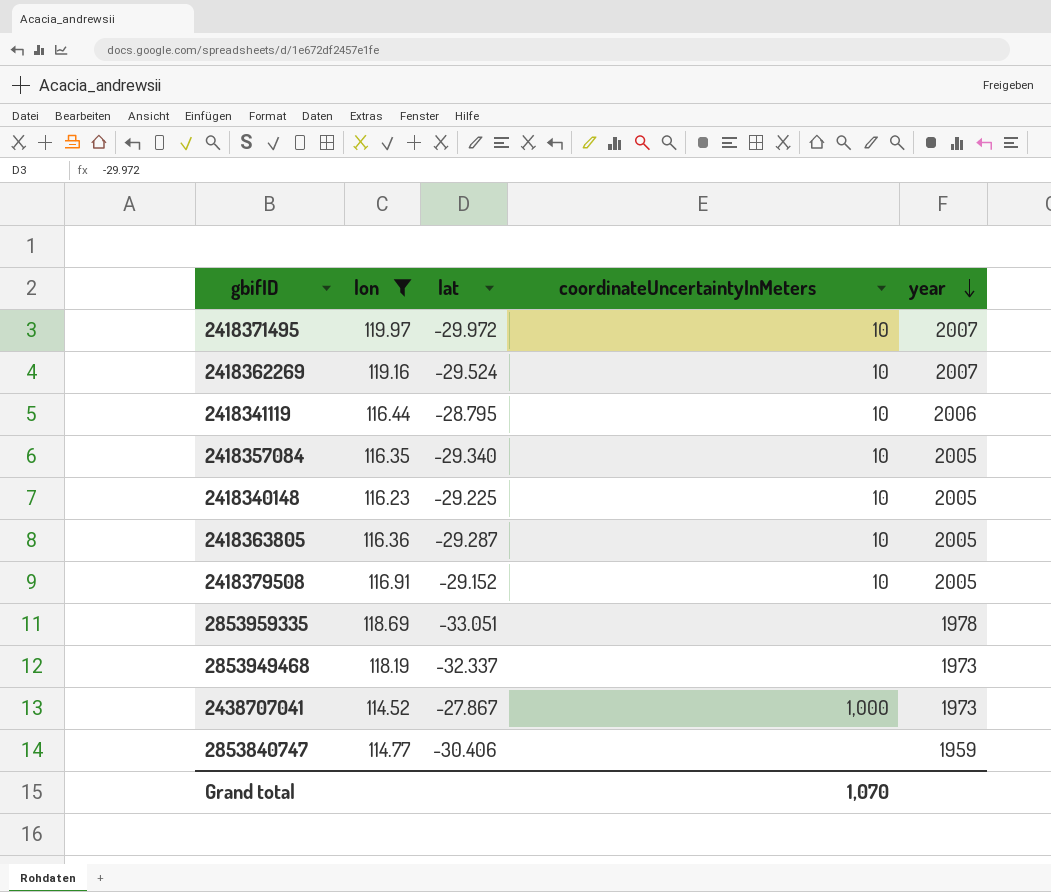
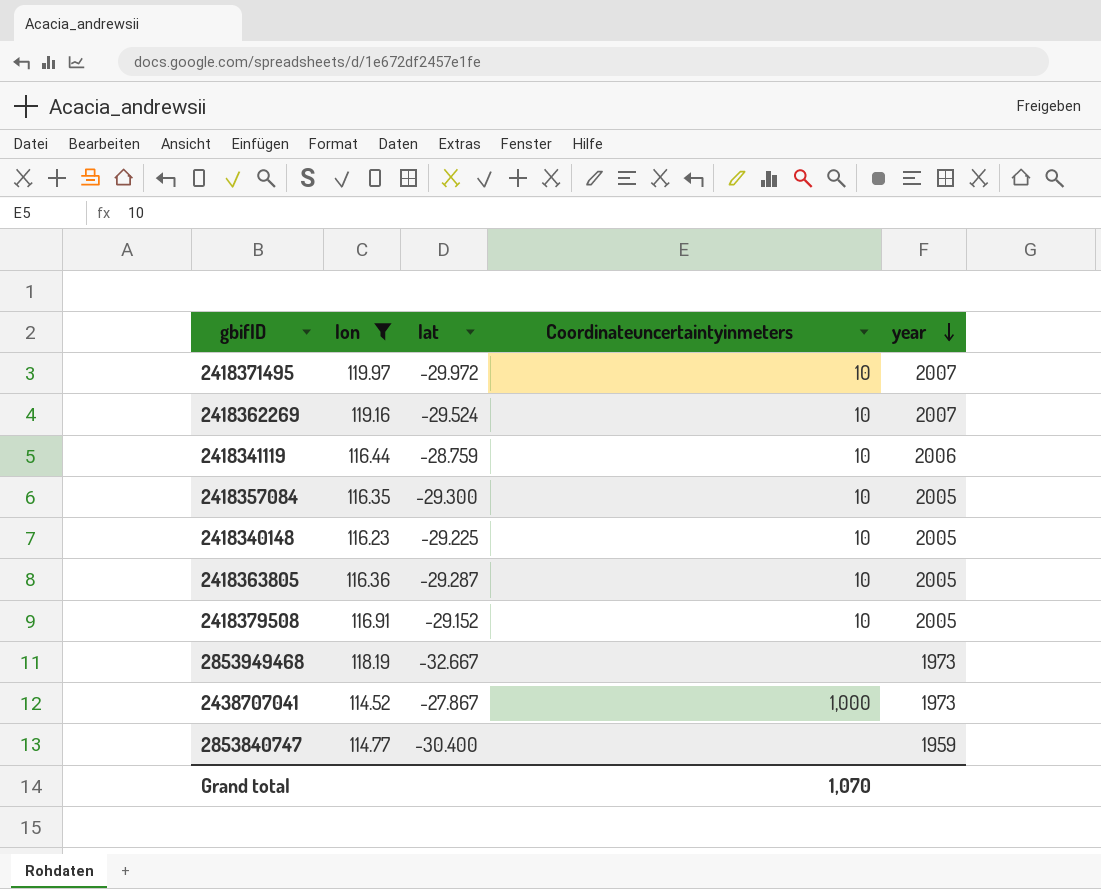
column name: coordinateUncertaintyInMeters -> Coordinateuncertaintyinmeters
row 2853959335: 118.69 | -33.051 | none | 1978 -> none
2418341119 | lat: -28.795 -> -28.759
2418357084 | lat: -29.340 -> -29.300
2853949468 | lat: -32.337 -> -32.667
2853840747 | lat: -30.406 -> -30.400

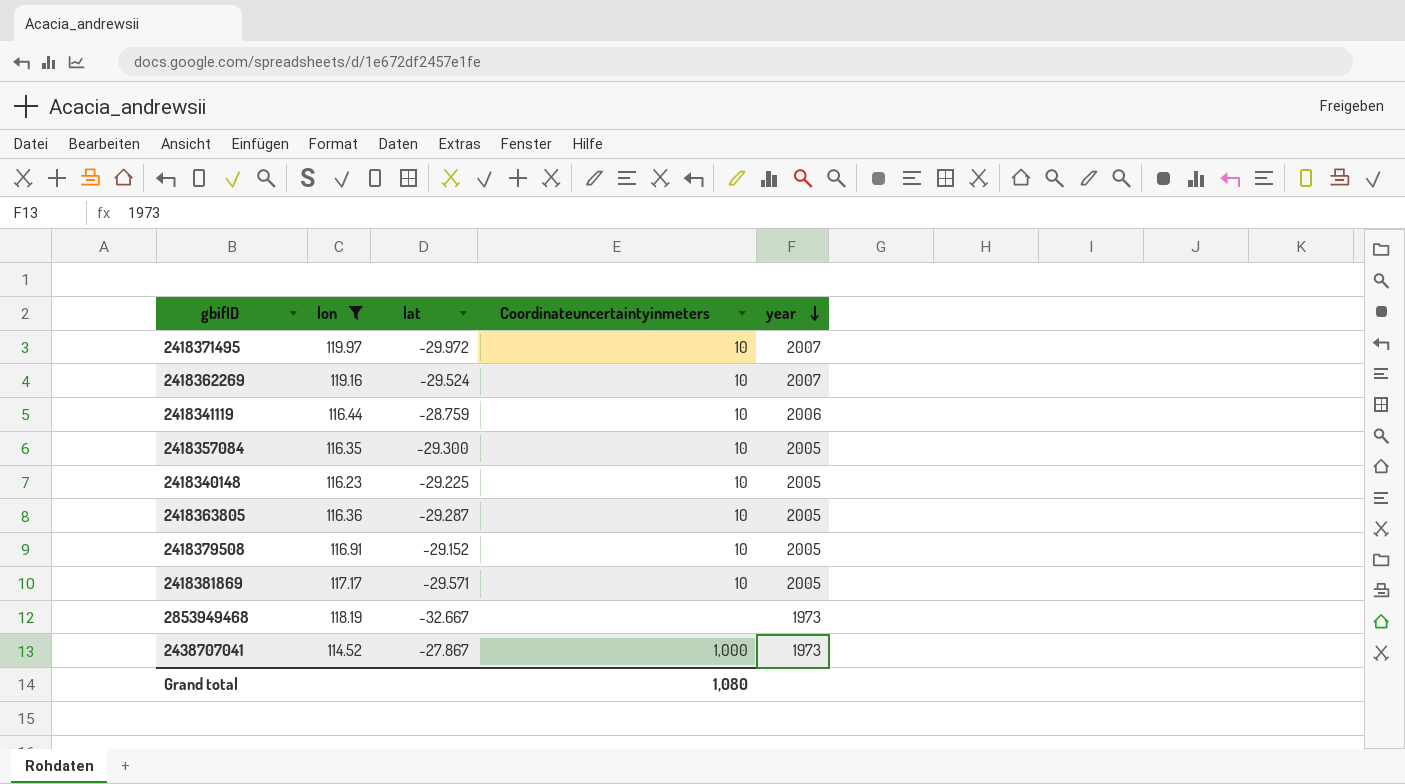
row 2853840747: 114.77 | -30.400 | none | 1959 -> none
row 2418381869: none -> 117.17 | -29.571 | 10 | 2005
Grand total | Coordinateuncertaintyinmeters: 1,070 -> 1,080

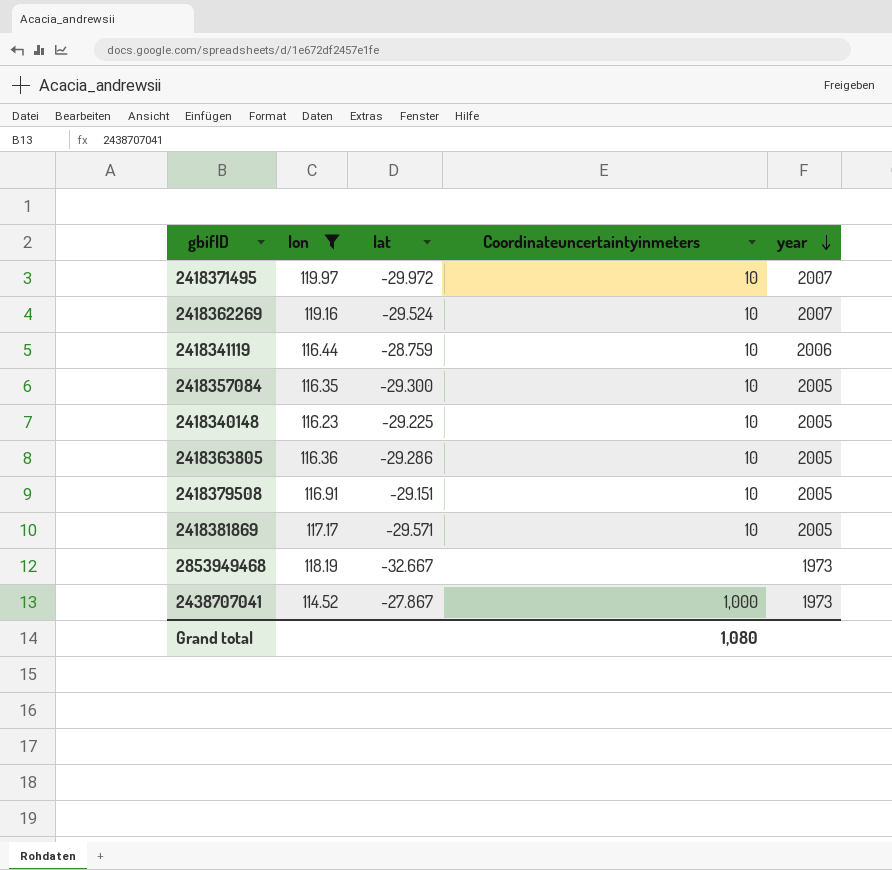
2418363805 | lat: -29.287 -> -29.286
2418379508 | lat: -29.152 -> -29.151

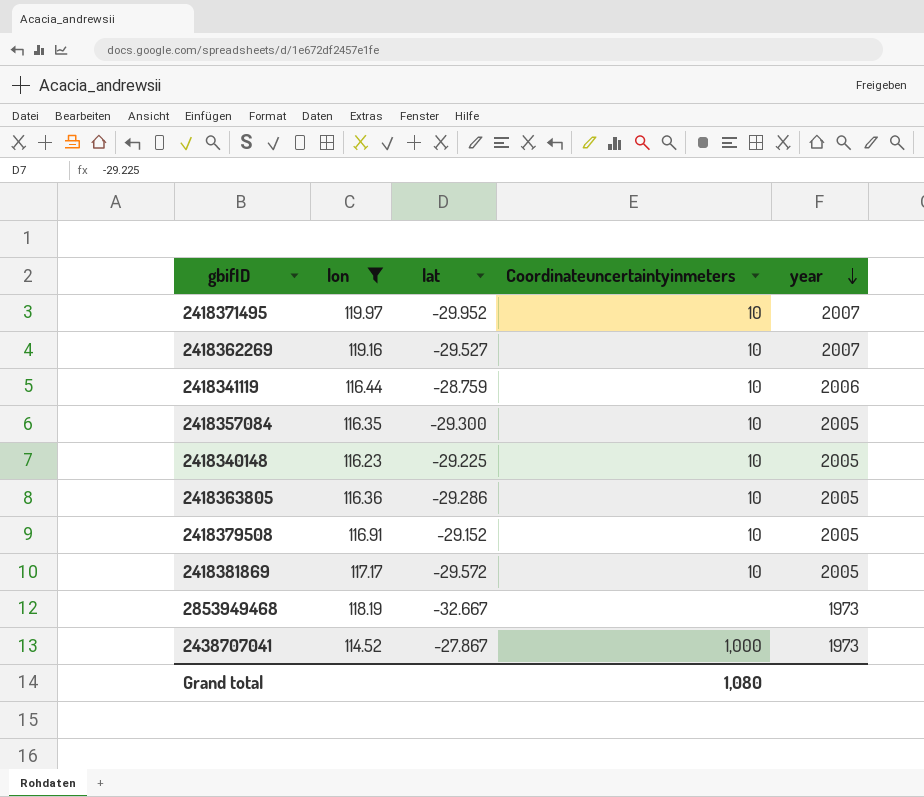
2418371495 | lat: -29.972 -> -29.952
2418362269 | lat: -29.524 -> -29.527
2418379508 | lat: -29.151 -> -29.152
2418381869 | lat: -29.571 -> -29.572

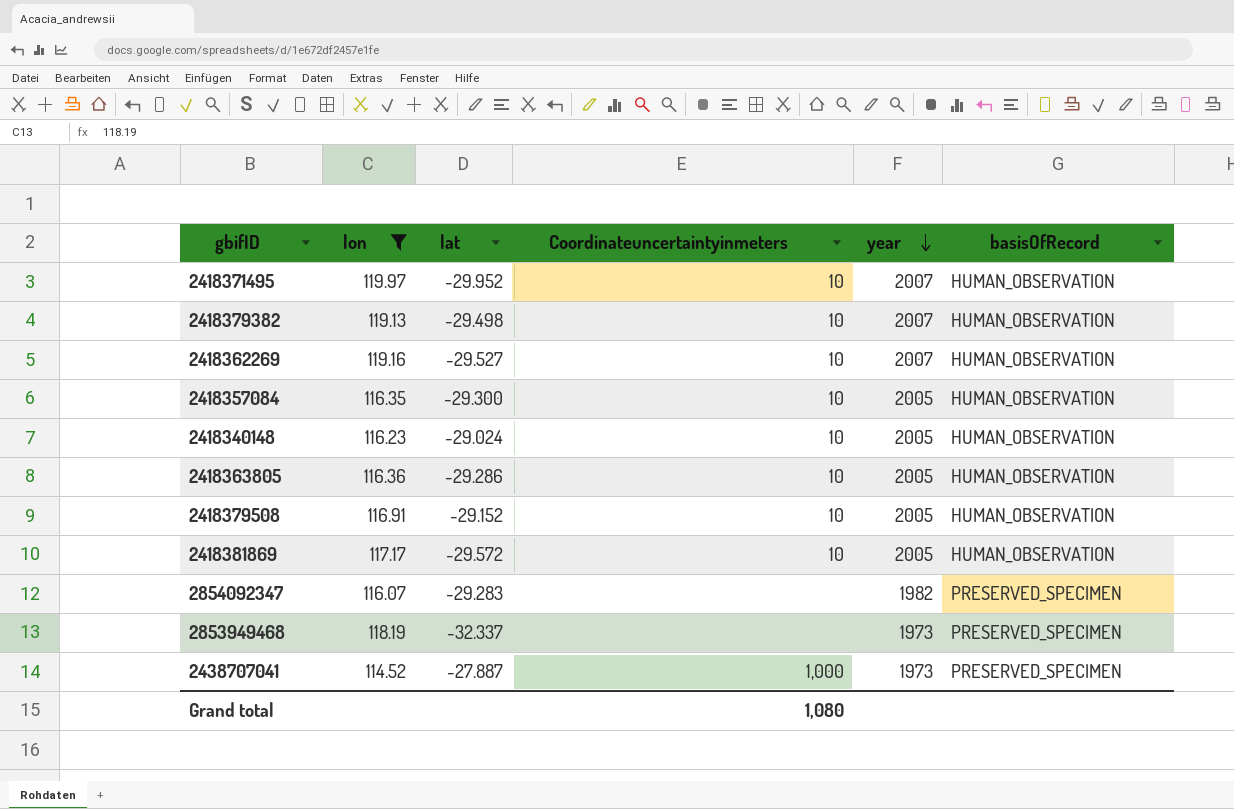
column basisOfRecord | position: none -> 6
row 2418341119: 116.44 | -28.759 | 10 | 2006 -> none
row 2418379382: none -> 119.13 | -29.498 | 10 | 2007 | HUMAN_OBSERVATION
2418340148 | lat: -29.225 -> -29.024
row 2854092347: none -> 116.07 | -29.283 | none | 1982 | PRESERVED_SPECIMEN
2853949468 | lat: -32.667 -> -32.337
2438707041 | lat: -27.867 -> -27.887

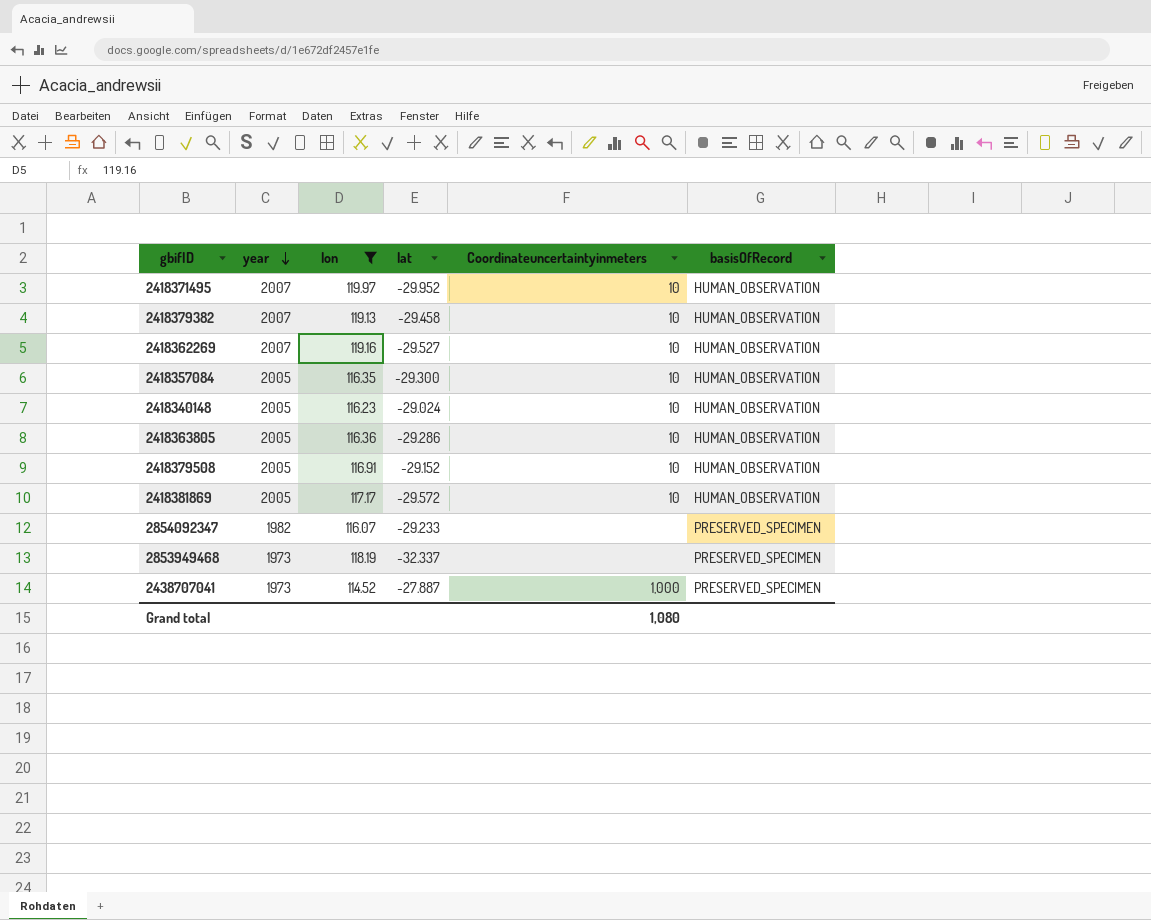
column year | position: 5 -> 2
2418379382 | lat: -29.498 -> -29.458
2854092347 | lat: -29.283 -> -29.233

